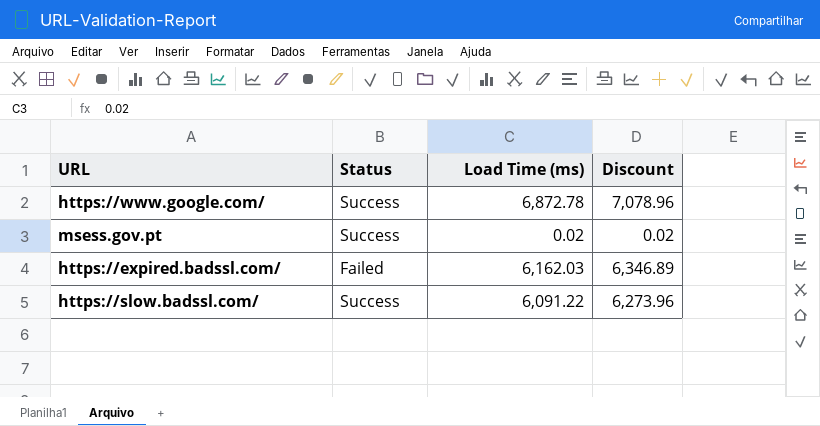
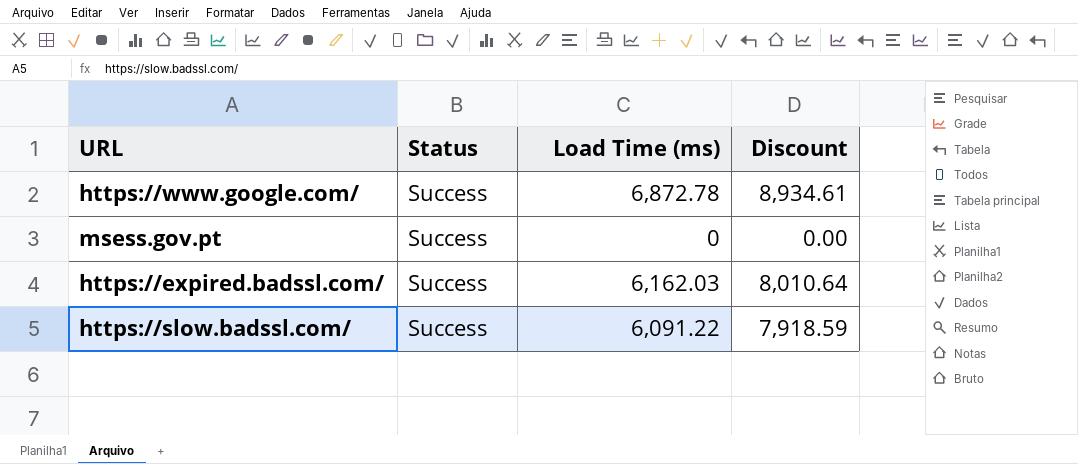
column Discount | formula: [Load Time (ms)] * 1.03 -> [Load Time (ms)] * 1.3
msess.gov.pt | Load Time (ms): 0.02 -> 0
https://expired.badssl.com/ | Status: Failed -> Success

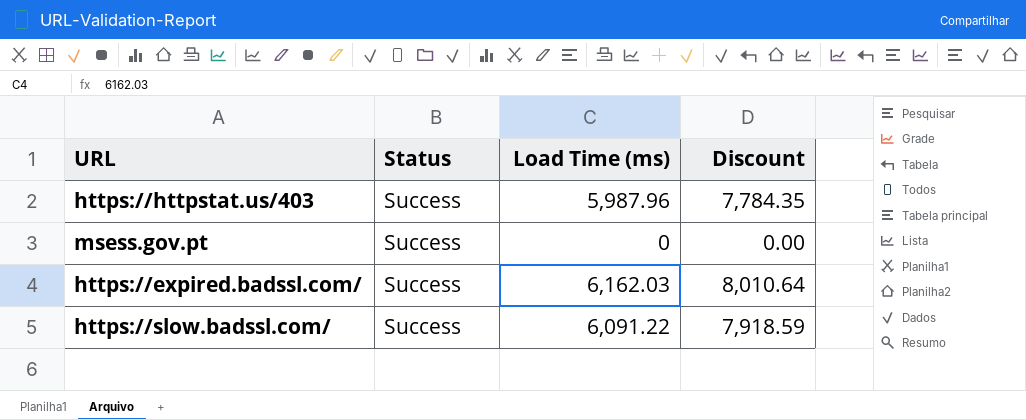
row https://www.google.com/: Success | 6,872.78 | 8,934.61 -> none
row https://httpstat.us/403: none -> Success | 5,987.96 | 7,784.35

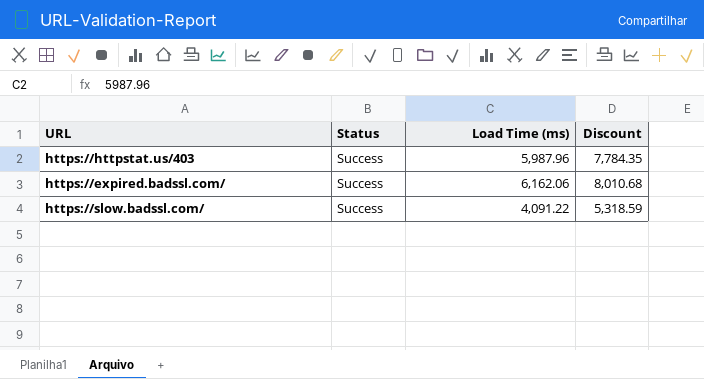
row msess.gov.pt: Success | 0 | 0.00 -> none
https://expired.badssl.com/ | Load Time (ms): 6,162.03 -> 6,162.06
https://expired.badssl.com/ | Discount: 8,010.64 -> 8,010.68
https://slow.badssl.com/ | Load Time (ms): 6,091.22 -> 4,091.22
https://slow.badssl.com/ | Discount: 7,918.59 -> 5,318.59

